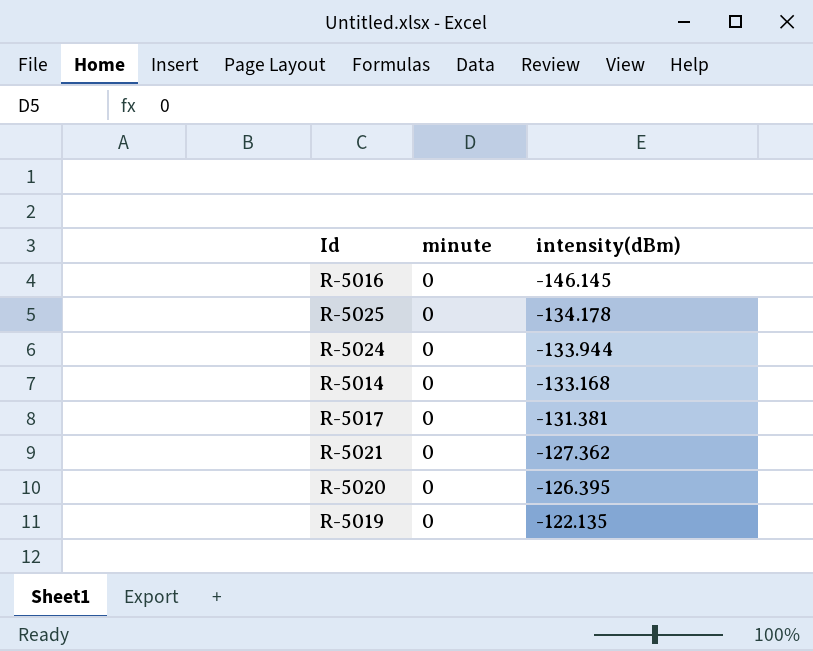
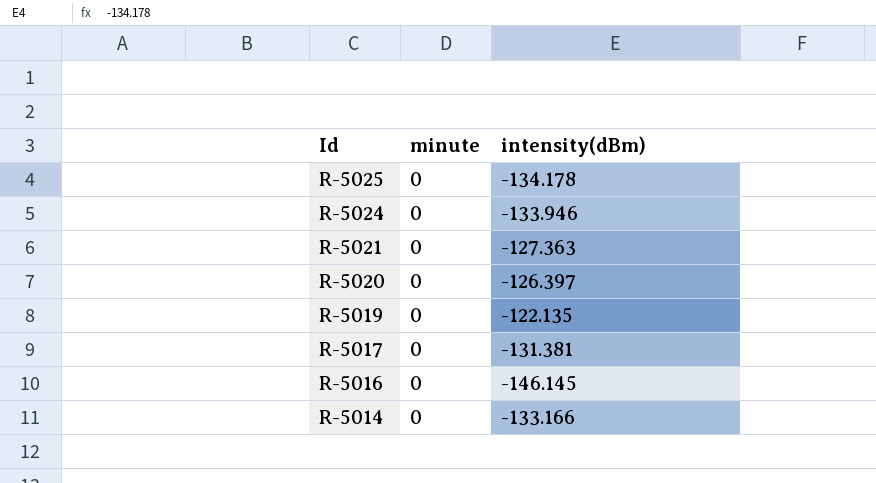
row order: intensity(dBm) ascending -> Id descending
R-5024 | intensity(dBm): -133.944 -> -133.946
R-5021 | intensity(dBm): -127.362 -> -127.363
R-5020 | intensity(dBm): -126.395 -> -126.397
R-5014 | intensity(dBm): -133.168 -> -133.166

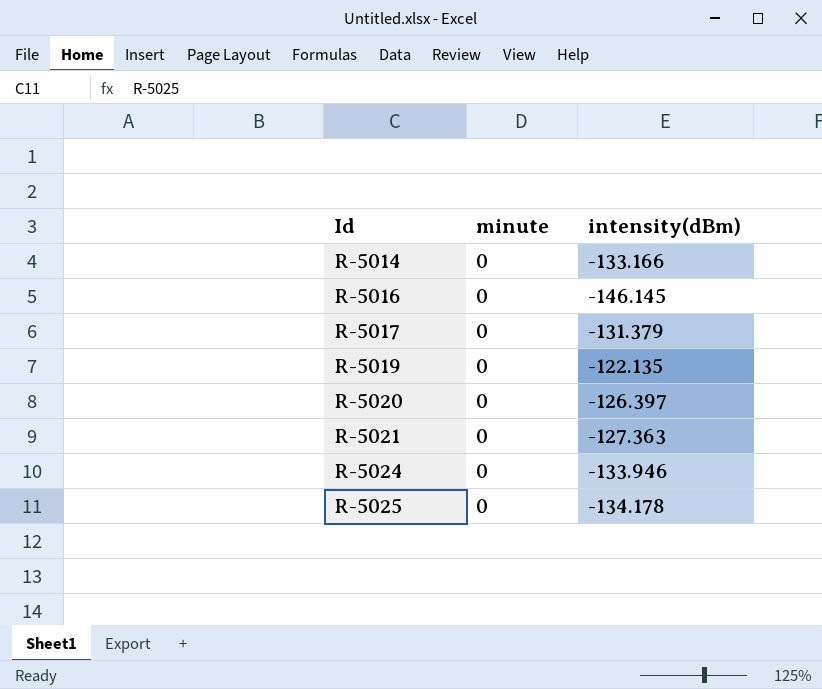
row order: Id descending -> Id ascending
R-5017 | intensity(dBm): -131.381 -> -131.379

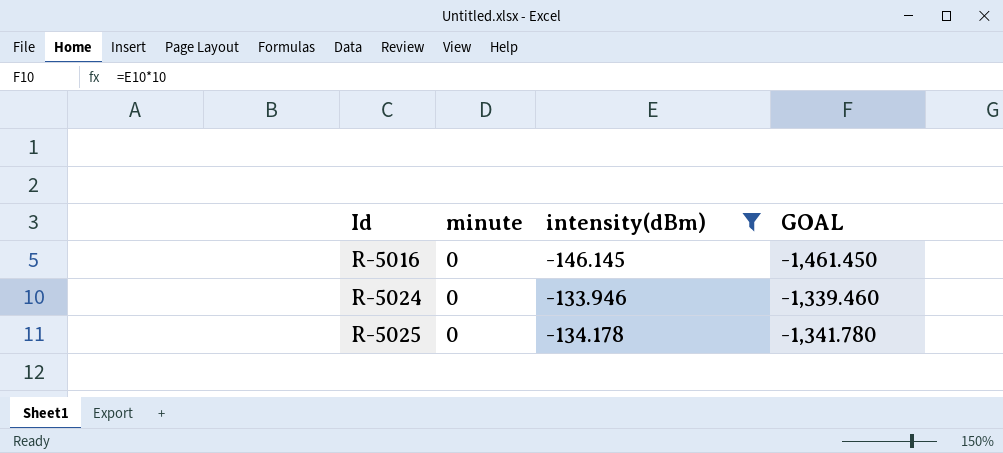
filter: none -> intensity(dBm) <= -133.946
column GOAL | formula: none -> [intensity(dBm)] * 10

